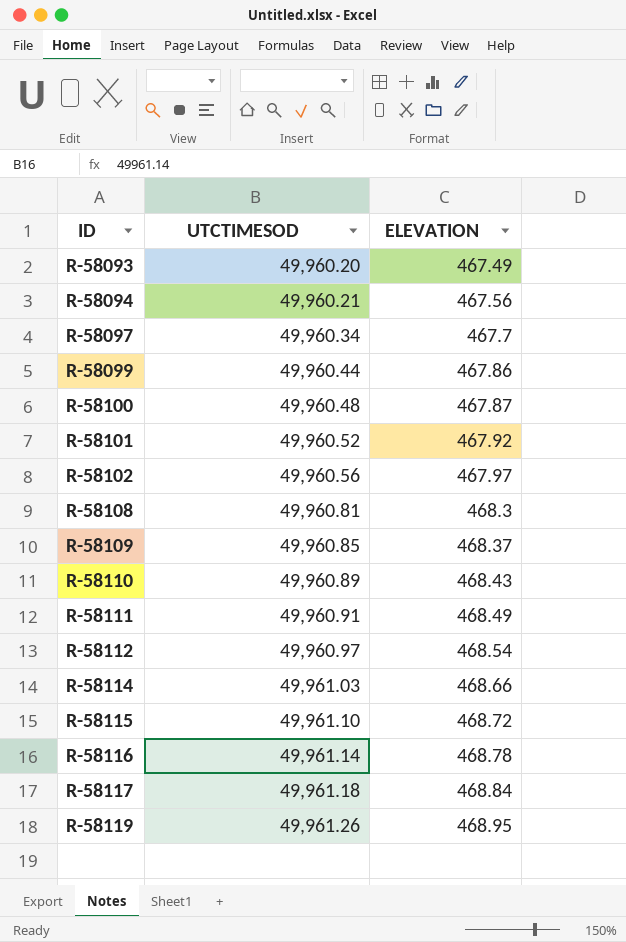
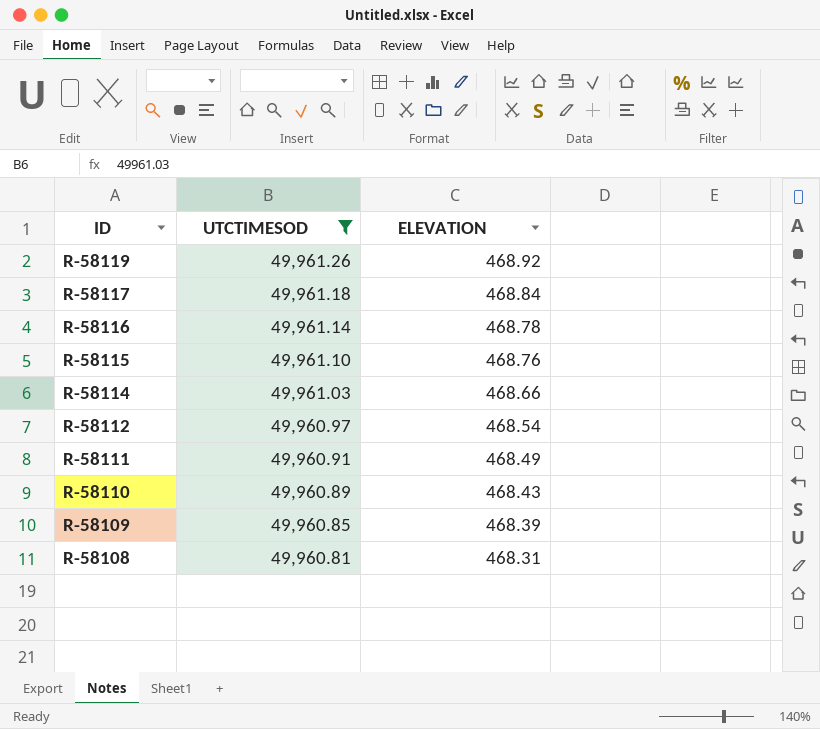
filter: none -> UTCTIMESOD >= 49,960.81
row order: ID ascending -> ID descending
R-58119 | ELEVATION: 468.95 -> 468.92
R-58115 | ELEVATION: 468.72 -> 468.76
R-58109 | ELEVATION: 468.37 -> 468.39
R-58108 | ELEVATION: 468.3 -> 468.31

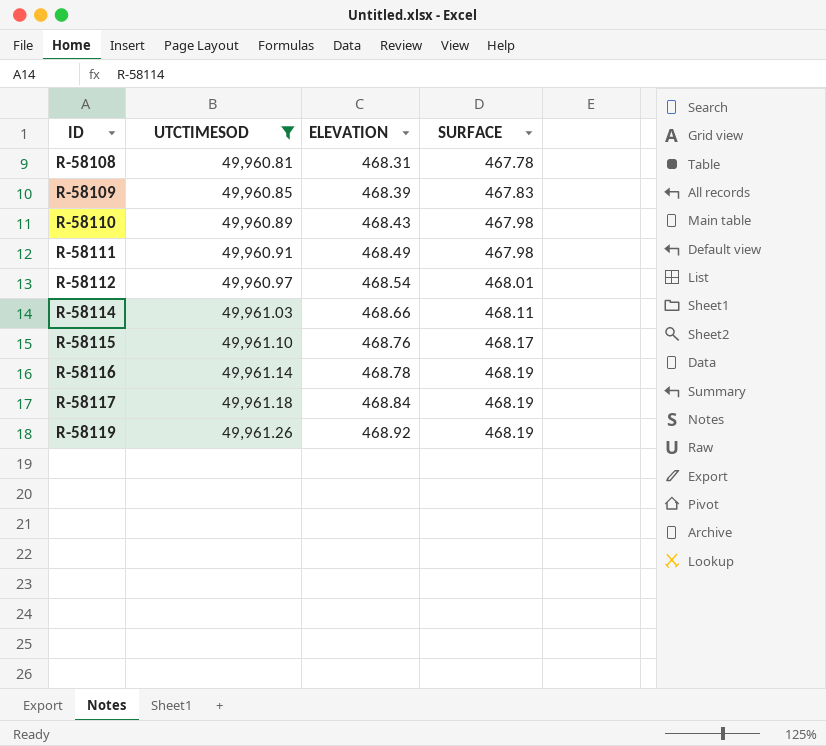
row order: ID descending -> ID ascending
column SURFACE | position: none -> 4

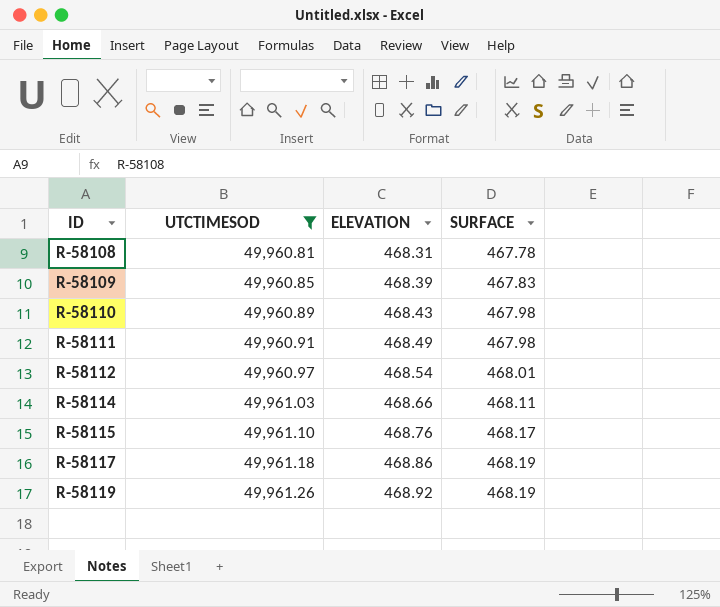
row R-58116: 49,961.14 | 468.78 | 468.19 -> none
R-58117 | ELEVATION: 468.84 -> 468.86

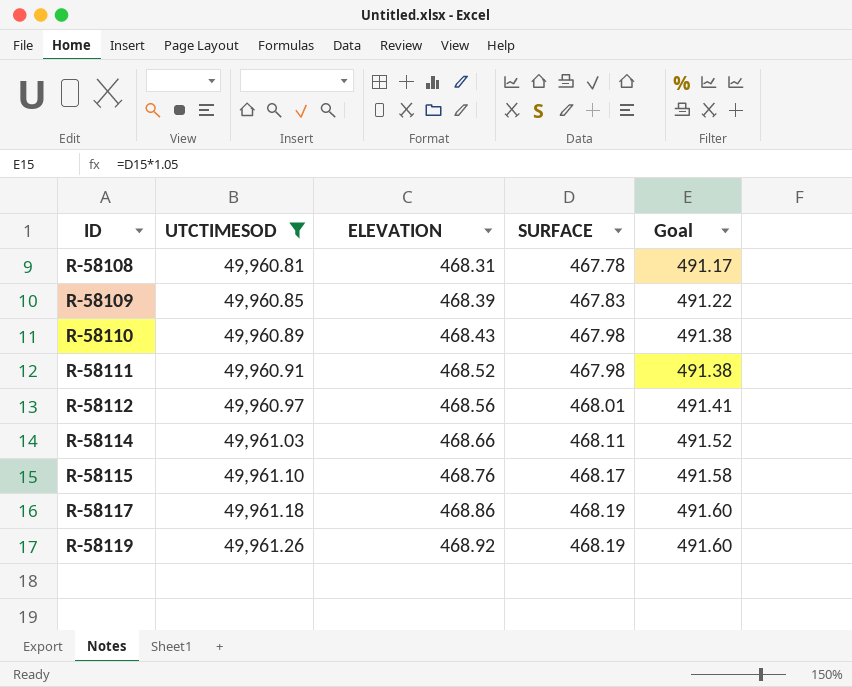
column Goal | formula: none -> [SURFACE] * 1.05
R-58111 | ELEVATION: 468.49 -> 468.52
R-58112 | ELEVATION: 468.54 -> 468.56

